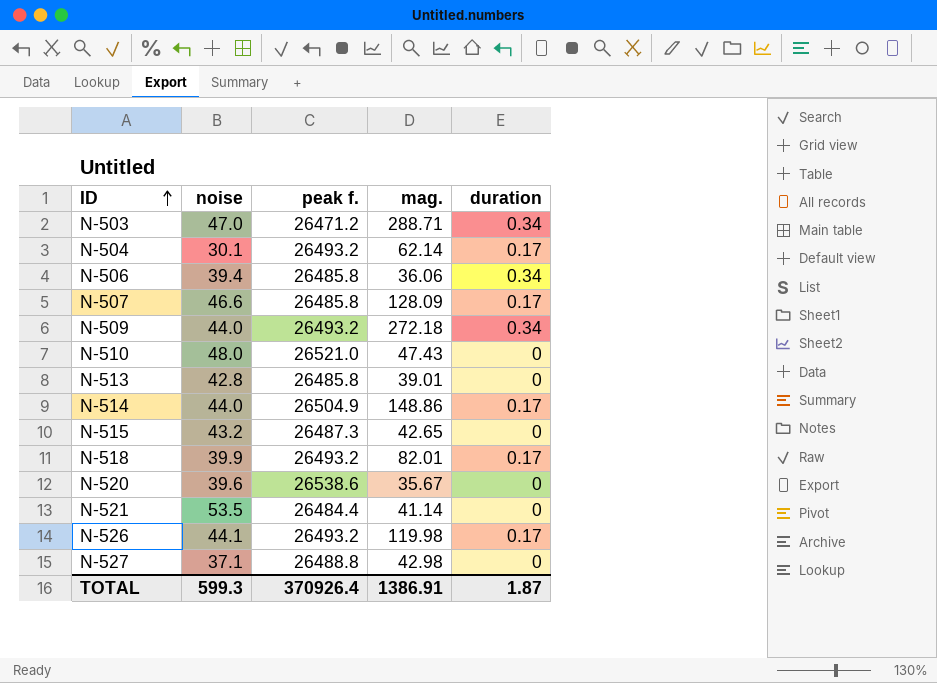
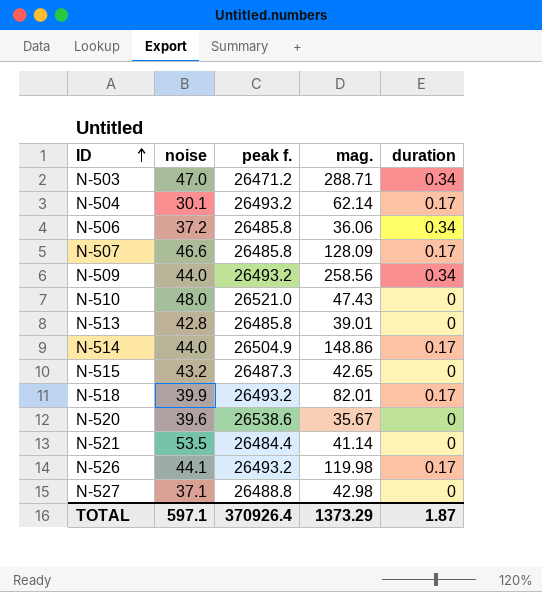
N-506 | noise: 39.4 -> 37.2
N-509 | mag.: 272.18 -> 258.56
TOTAL | noise: 599.3 -> 597.1
TOTAL | mag.: 1386.91 -> 1373.29

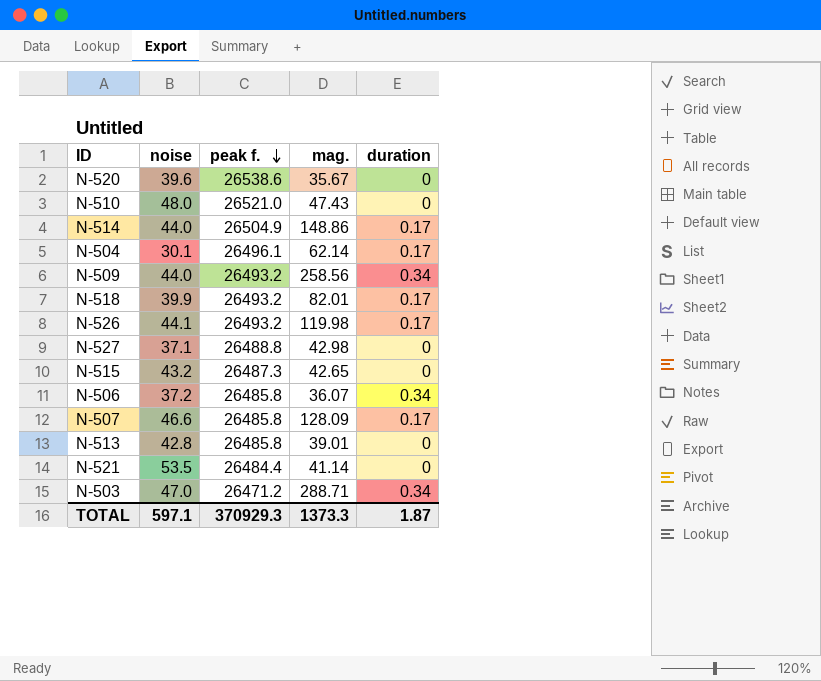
row order: ID ascending -> peak f. descending
N-504 | peak f.: 26493.2 -> 26496.1
N-506 | mag.: 36.06 -> 36.07
TOTAL | peak f.: 370926.4 -> 370929.3
TOTAL | mag.: 1373.29 -> 1373.3

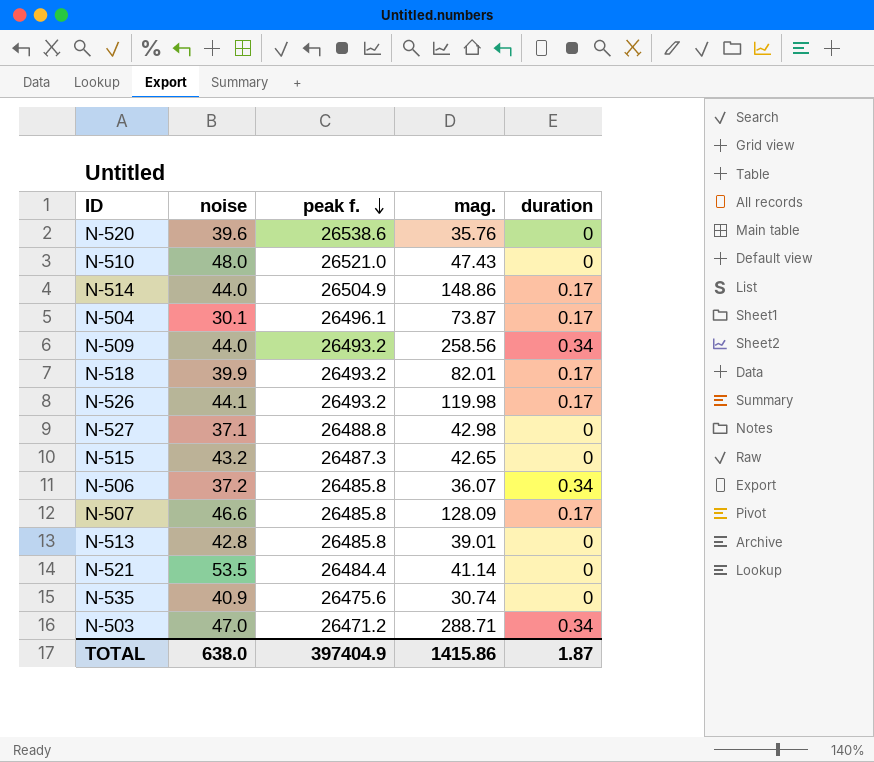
N-520 | mag.: 35.67 -> 35.76
N-504 | mag.: 62.14 -> 73.87
row N-535: none -> 40.9 | 26475.6 | 30.74 | 0
TOTAL | noise: 597.1 -> 638.0
TOTAL | peak f.: 370929.3 -> 397404.9
TOTAL | mag.: 1373.3 -> 1415.86

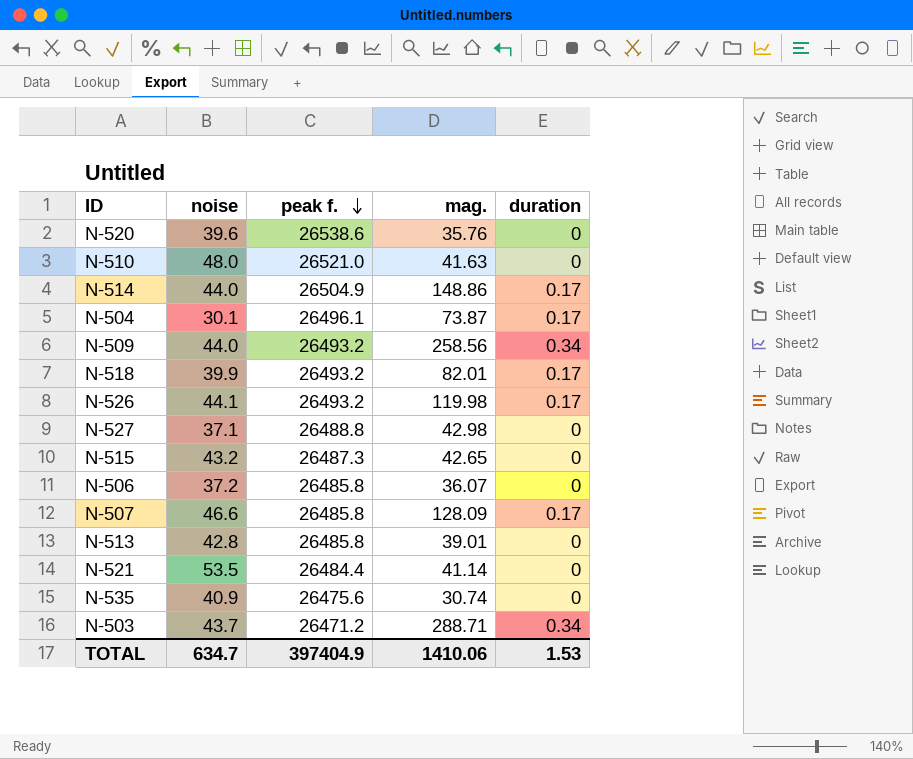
N-510 | mag.: 47.43 -> 41.63
N-506 | duration: 0.34 -> 0
N-503 | noise: 47.0 -> 43.7
TOTAL | noise: 638.0 -> 634.7
TOTAL | mag.: 1415.86 -> 1410.06
TOTAL | duration: 1.87 -> 1.53

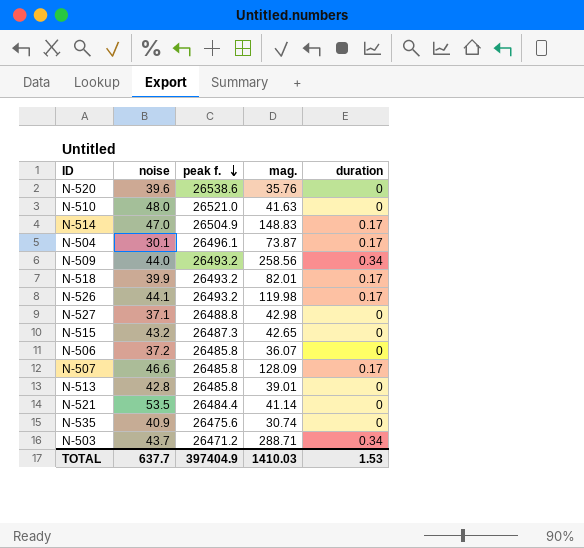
N-514 | noise: 44.0 -> 47.0
N-514 | mag.: 148.86 -> 148.83
TOTAL | noise: 634.7 -> 637.7
TOTAL | mag.: 1410.06 -> 1410.03

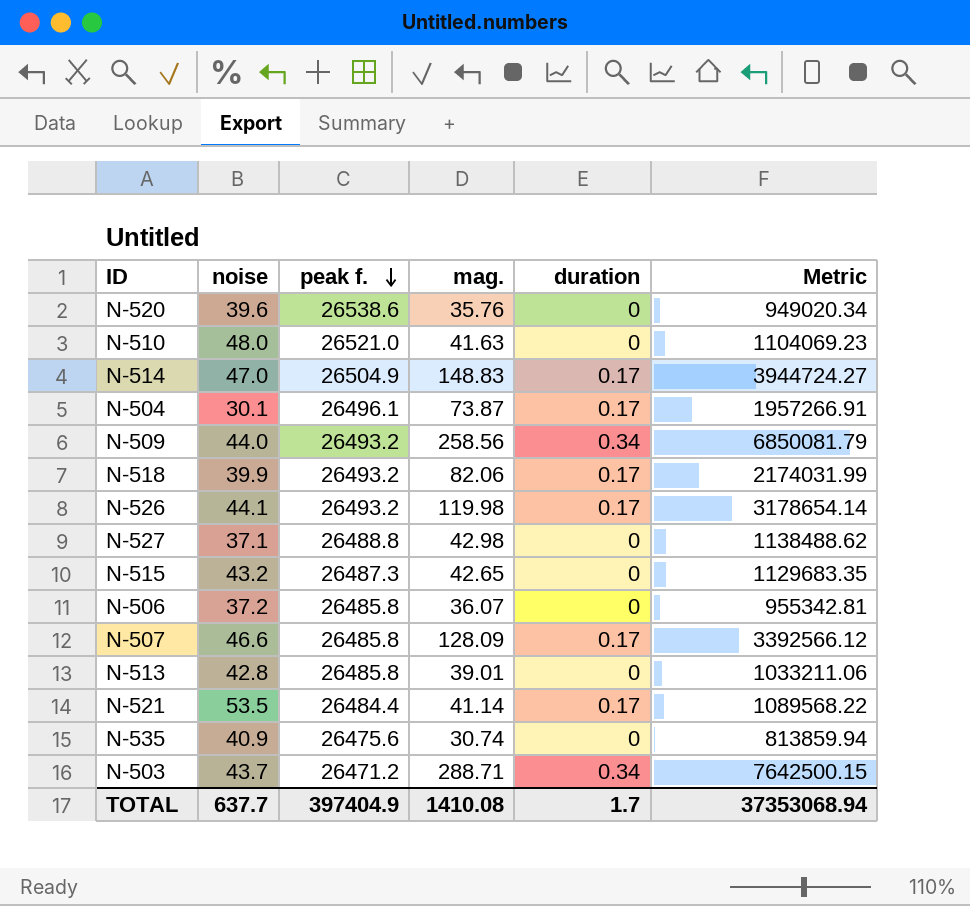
column Metric | formula: none -> [peak f.] * [mag.]
N-518 | mag.: 82.01 -> 82.06
N-521 | duration: 0 -> 0.17
TOTAL | mag.: 1410.03 -> 1410.08
TOTAL | duration: 1.53 -> 1.7

